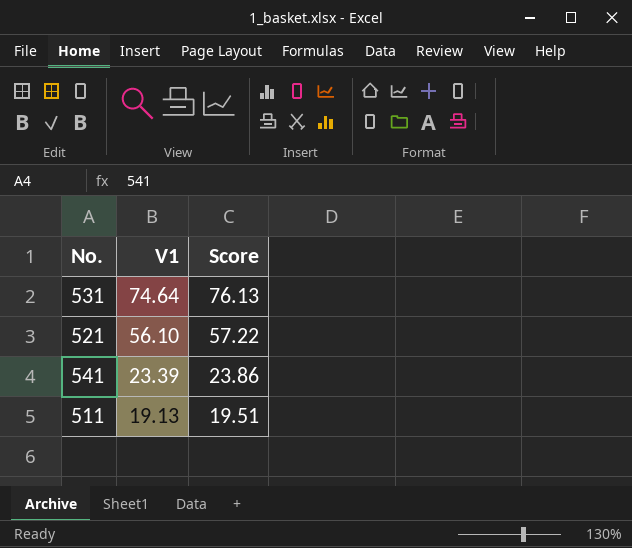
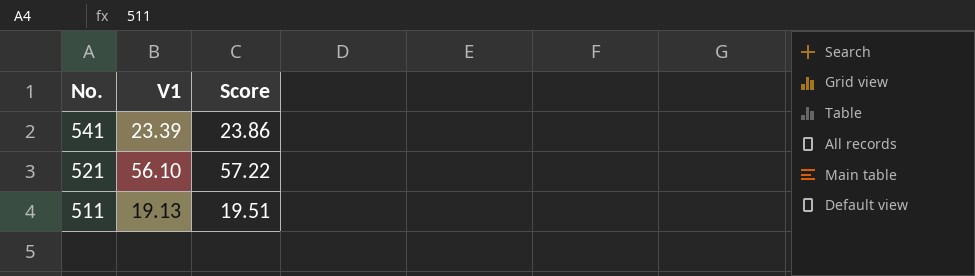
row order: V1 descending -> No. descending
row 531: 74.64 | 76.13 -> none

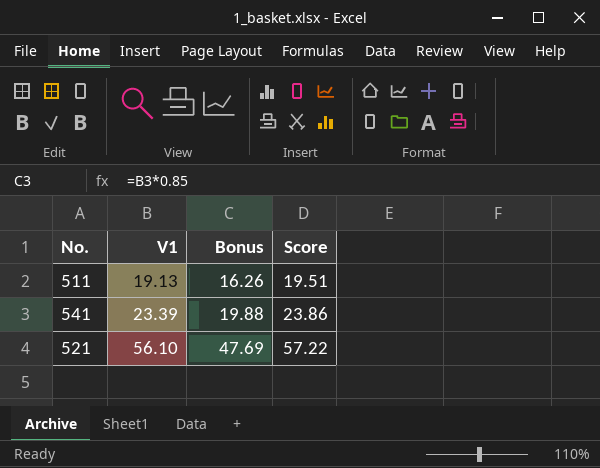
row order: No. descending -> V1 ascending
column Bonus | formula: none -> [V1] * 0.85

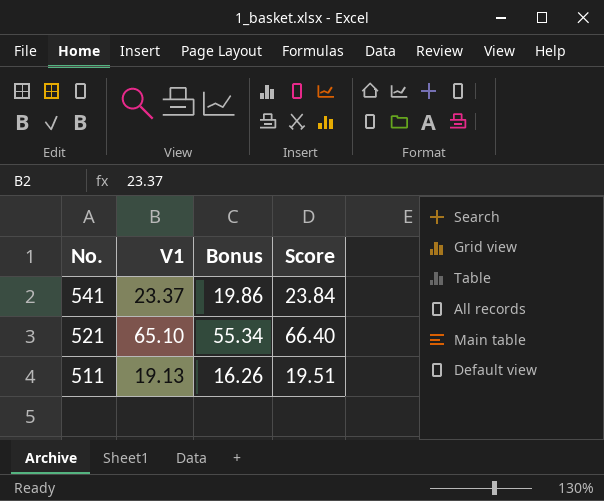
row order: V1 ascending -> No. descending
541 | V1: 23.39 -> 23.37
541 | Bonus: 19.88 -> 19.86
541 | Score: 23.86 -> 23.84
521 | V1: 56.10 -> 65.10
521 | Bonus: 47.69 -> 55.34
521 | Score: 57.22 -> 66.40

